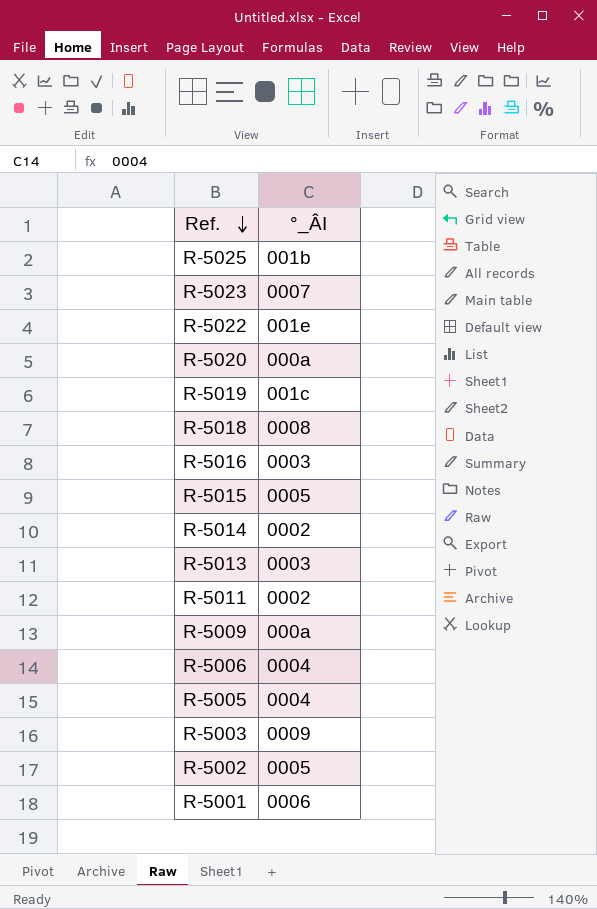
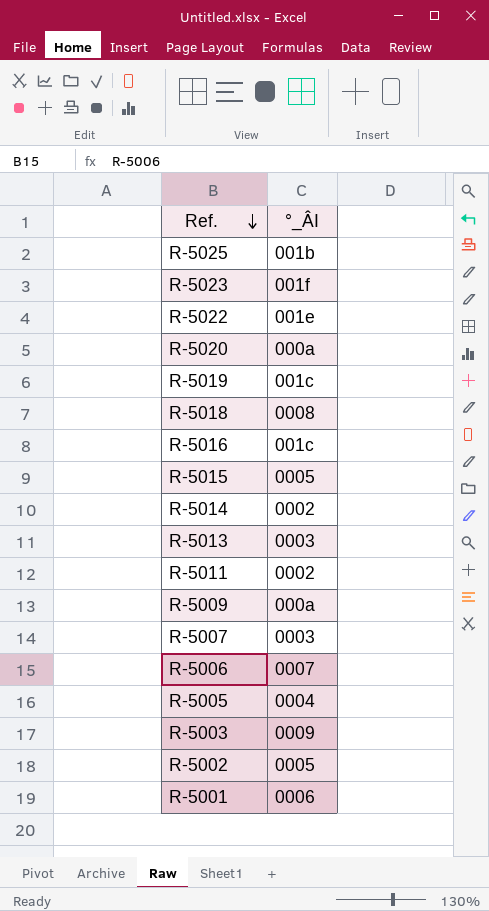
R-5023 | °_ÂI: 0007 -> 001f
R-5016 | °_ÂI: 0003 -> 001c
row R-5007: none -> 0003
R-5006 | °_ÂI: 0004 -> 0007

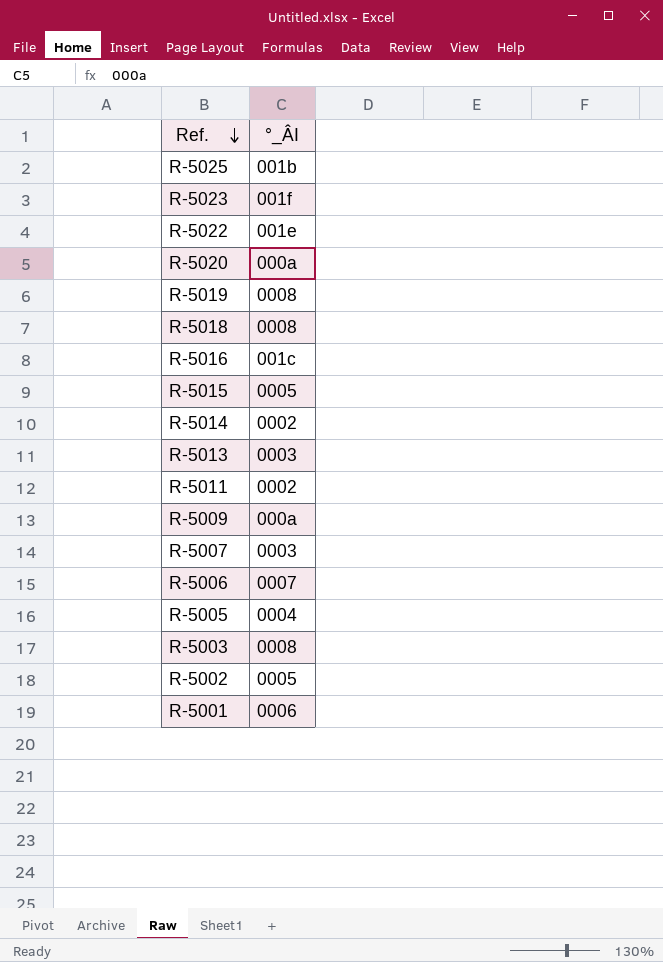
R-5019 | °_ÂI: 001c -> 0008
R-5003 | °_ÂI: 0009 -> 0008

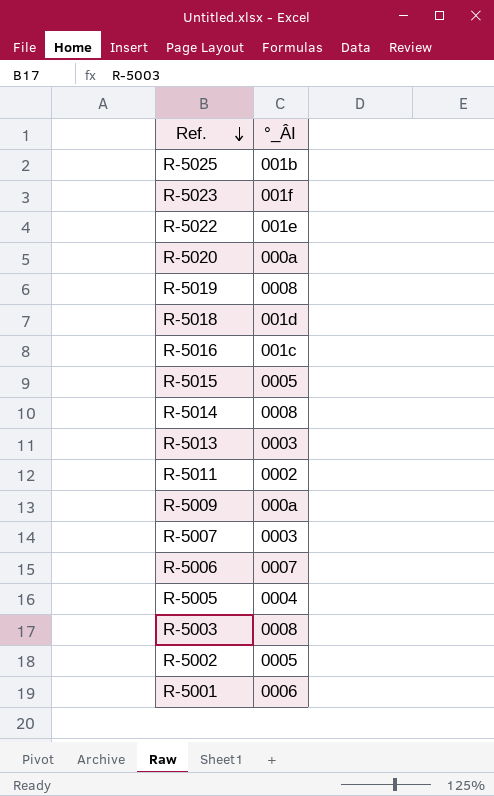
R-5018 | °_ÂI: 0008 -> 001d
R-5014 | °_ÂI: 0002 -> 0008

